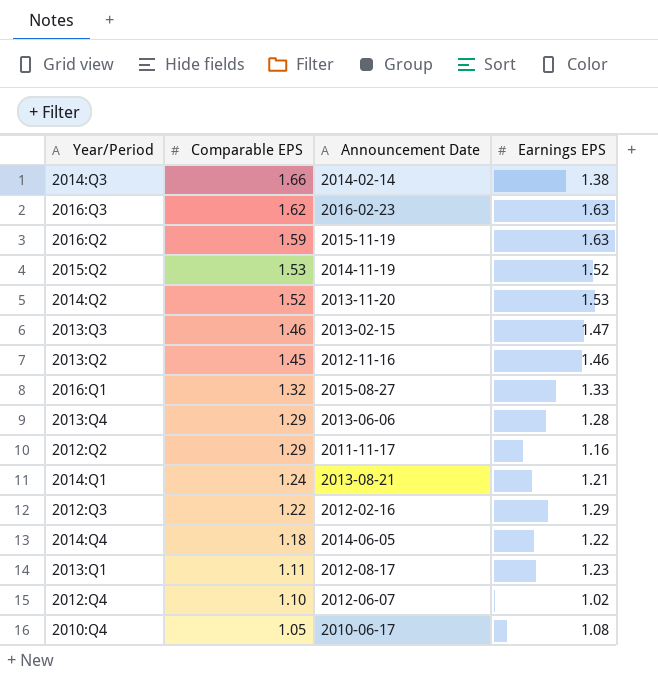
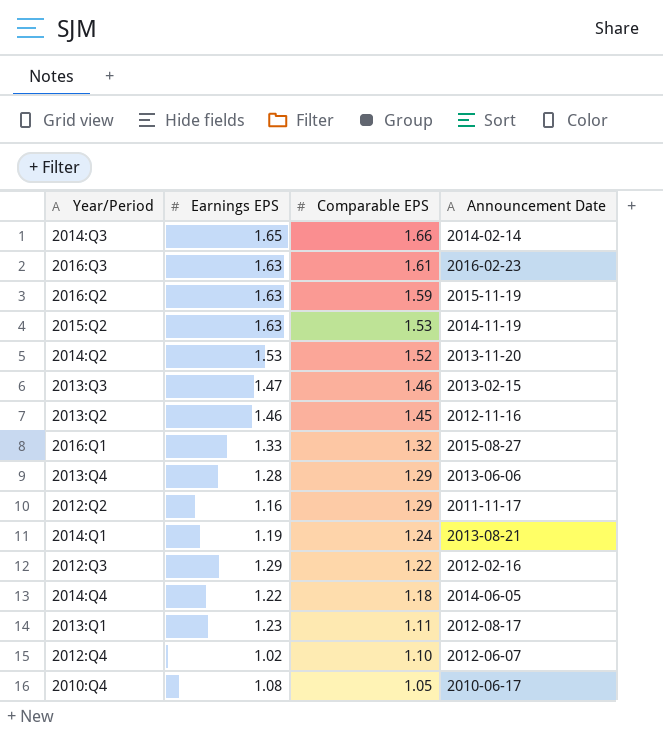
column Earnings EPS | position: 4 -> 2
2014:Q3 | Earnings EPS: 1.38 -> 1.65
2016:Q3 | Comparable EPS: 1.62 -> 1.61
2015:Q2 | Earnings EPS: 1.52 -> 1.63
2014:Q1 | Earnings EPS: 1.21 -> 1.19

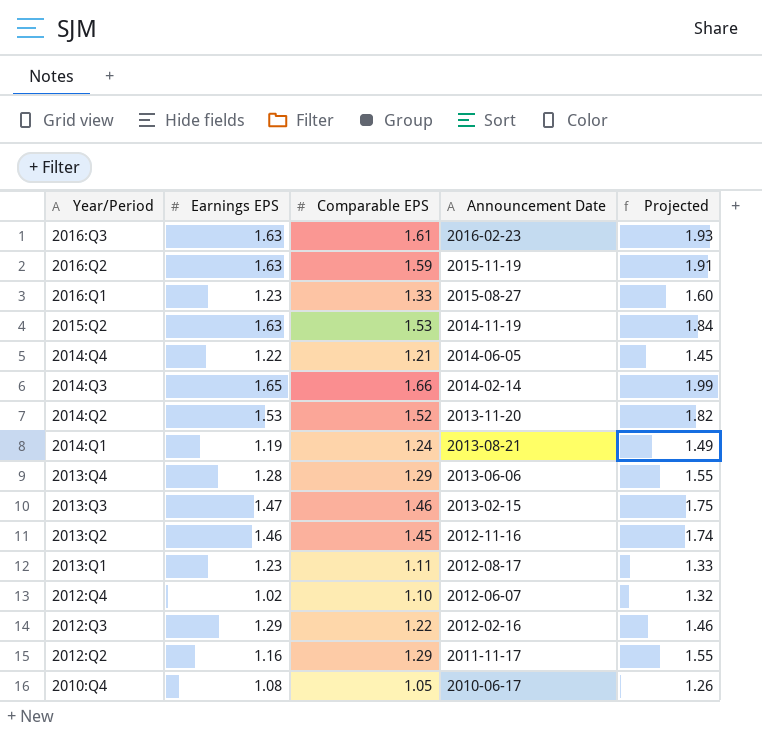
row order: Comparable EPS descending -> Year/Period descending
column Projected | formula: none -> [Comparable EPS] * 1.2
2016:Q1 | Earnings EPS: 1.33 -> 1.23
2016:Q1 | Comparable EPS: 1.32 -> 1.33
2014:Q4 | Comparable EPS: 1.18 -> 1.21

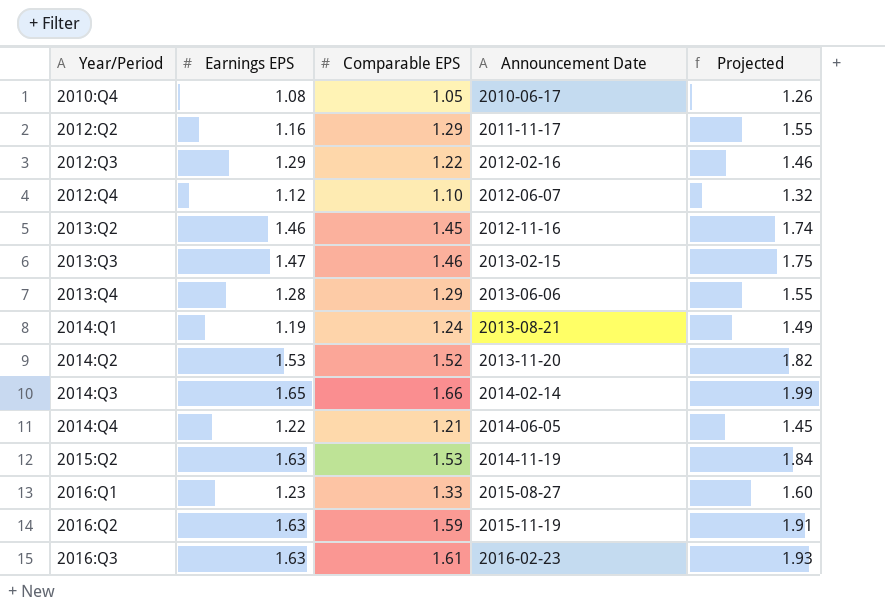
row order: Year/Period descending -> Year/Period ascending
row 2013:Q1: 1.23 | 1.11 | 2012-08-17 | 1.33 -> none
2012:Q4 | Earnings EPS: 1.02 -> 1.12

